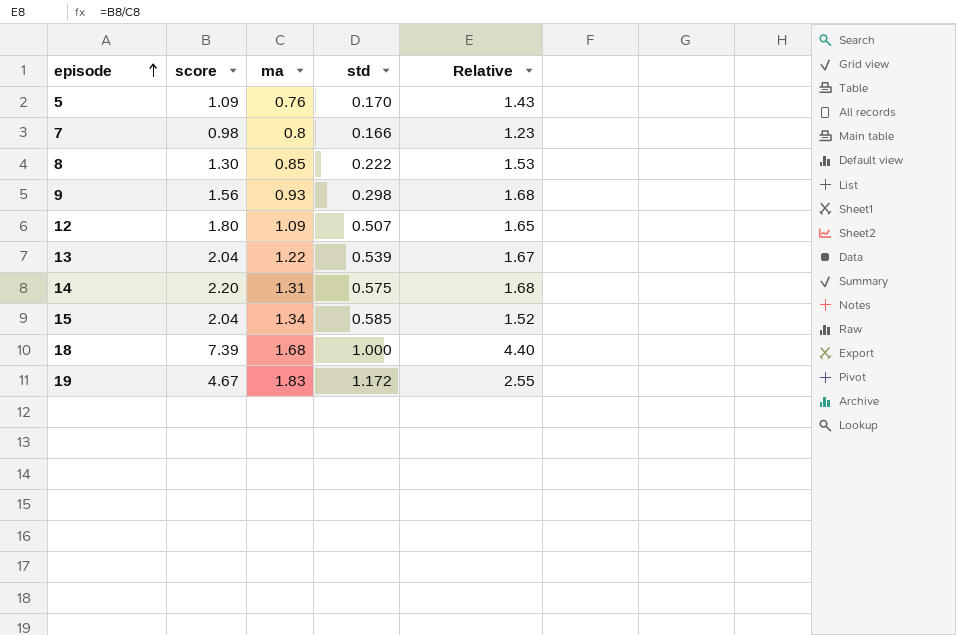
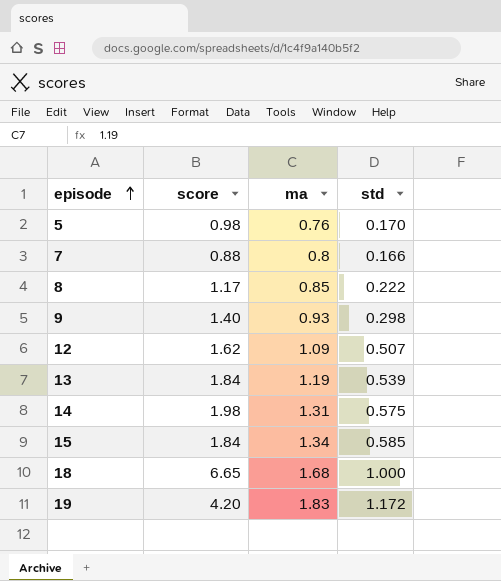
column Relative | formula: [score] / [ma] -> none
5 | score: 1.09 -> 0.98
7 | score: 0.98 -> 0.88
8 | score: 1.30 -> 1.17
9 | score: 1.56 -> 1.40
12 | score: 1.80 -> 1.62
13 | score: 2.04 -> 1.84
13 | ma: 1.22 -> 1.19
14 | score: 2.20 -> 1.98
15 | score: 2.04 -> 1.84
18 | score: 7.39 -> 6.65
19 | score: 4.67 -> 4.20

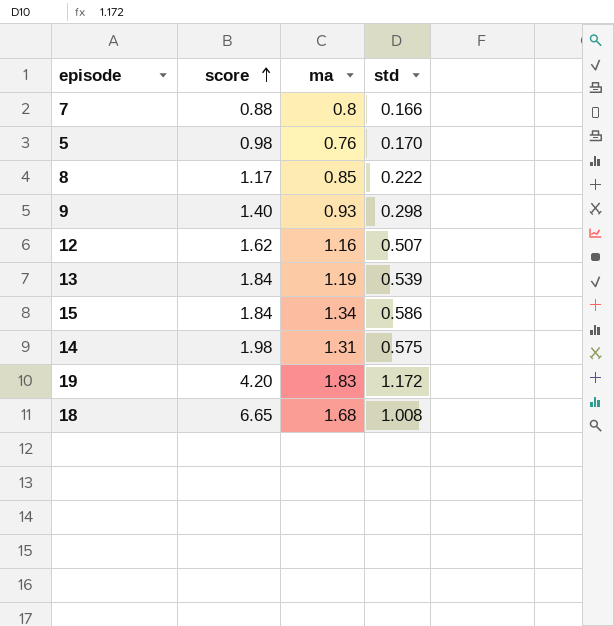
row order: episode ascending -> score ascending
12 | ma: 1.09 -> 1.16
15 | std: 0.585 -> 0.586
18 | std: 1.000 -> 1.008

